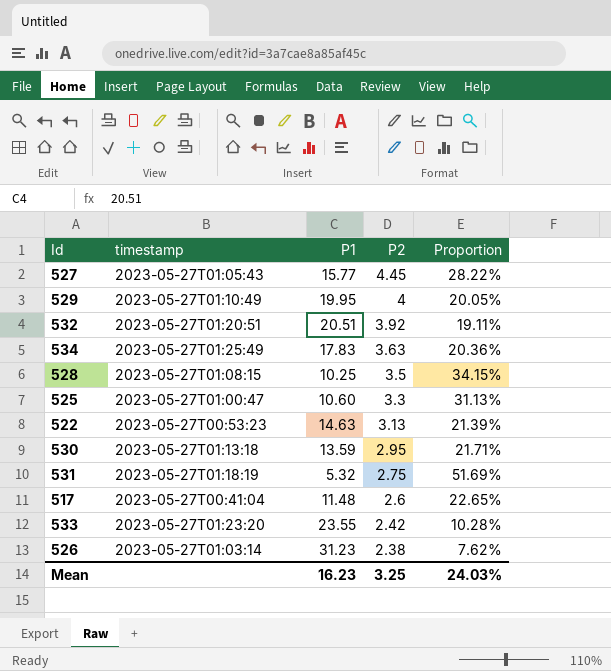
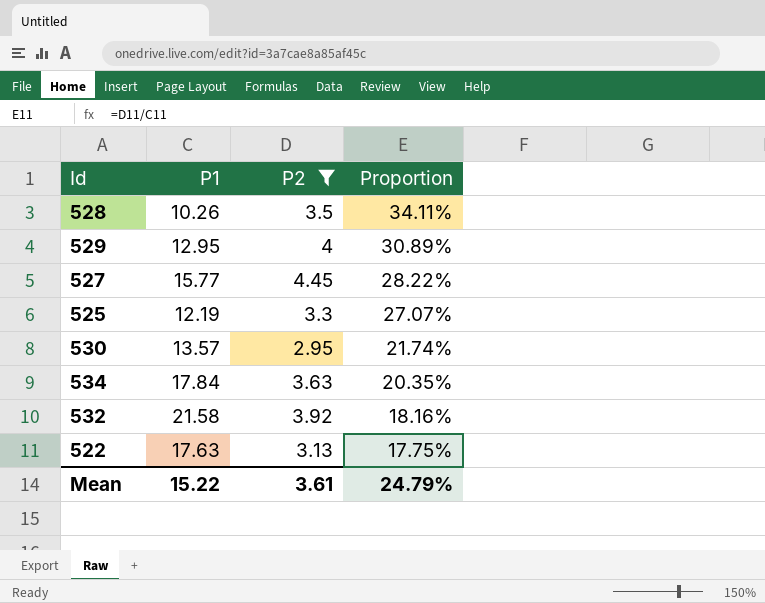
filter: none -> P2 >= 2.95
row order: P2 descending -> Proportion descending
column timestamp | position: 2 -> none
528 | P1: 10.25 -> 10.26
528 | Proportion: 34.15% -> 34.11%
529 | P1: 19.95 -> 12.95
529 | Proportion: 20.05% -> 30.89%
525 | P1: 10.60 -> 12.19
525 | Proportion: 31.13% -> 27.07%
530 | P1: 13.59 -> 13.57
530 | Proportion: 21.71% -> 21.74%
534 | P1: 17.83 -> 17.84
534 | Proportion: 20.36% -> 20.35%
532 | P1: 20.51 -> 21.58
532 | Proportion: 19.11% -> 18.16%
522 | P1: 14.63 -> 17.63
522 | Proportion: 21.39% -> 17.75%
Mean | P1: 16.23 -> 15.22
Mean | P2: 3.25 -> 3.61
Mean | Proportion: 24.03% -> 24.79%

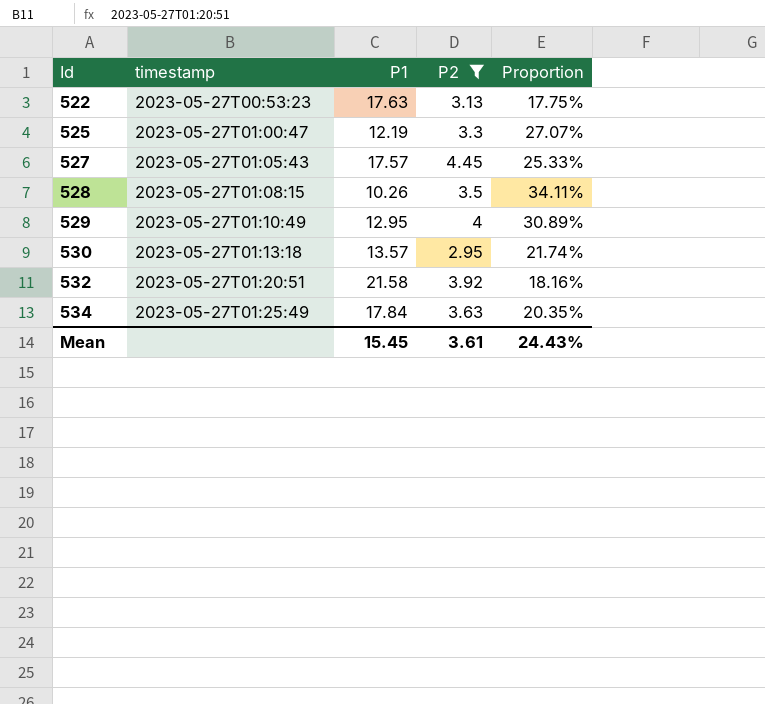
row order: Proportion descending -> Id ascending
column timestamp | position: none -> 2
527 | P1: 15.77 -> 17.57
527 | Proportion: 28.22% -> 25.33%
Mean | P1: 15.22 -> 15.45
Mean | Proportion: 24.79% -> 24.43%

